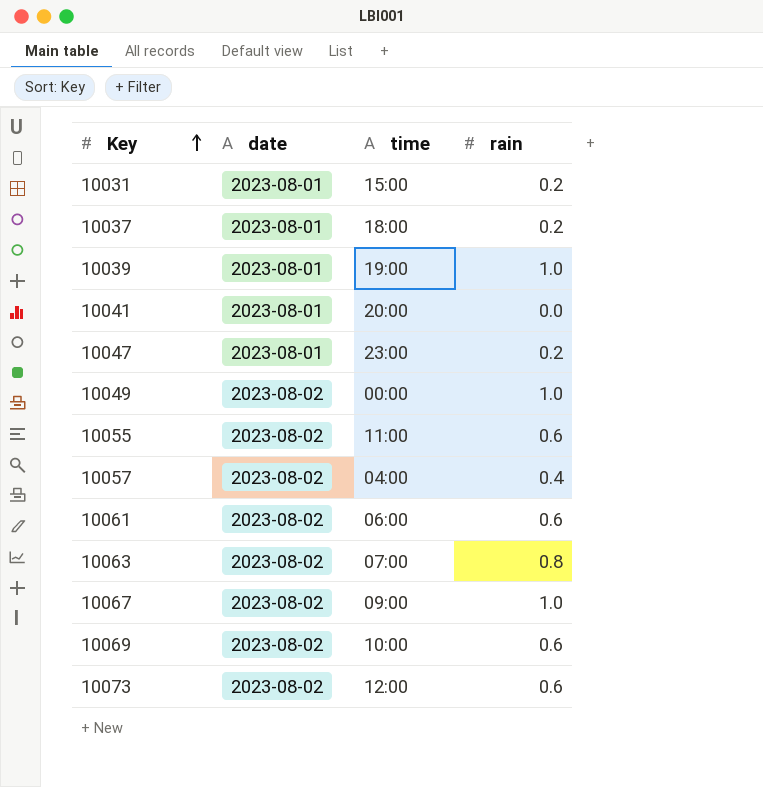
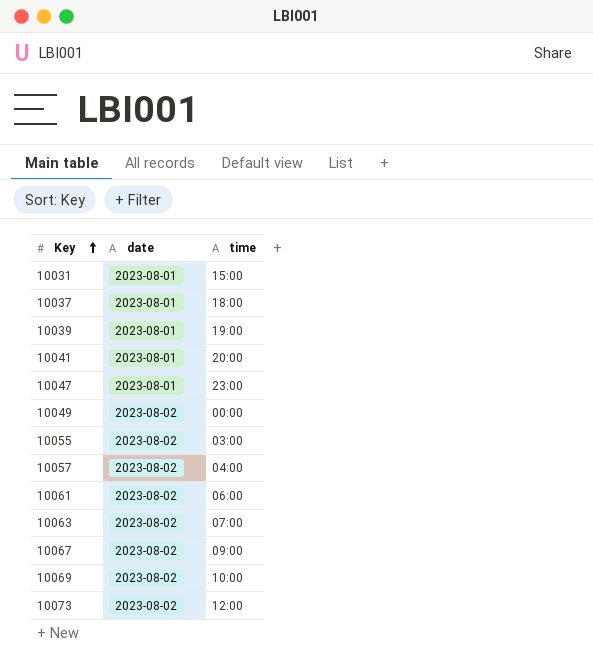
column rain | position: 4 -> none
10055 | time: 11:00 -> 03:00

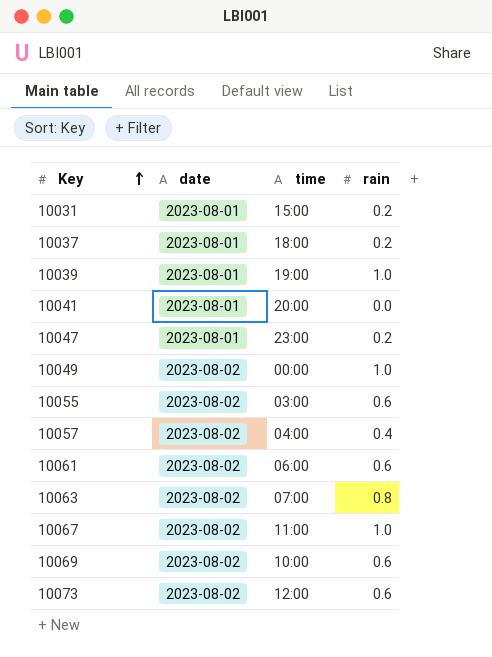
column rain | position: none -> 4
10067 | time: 09:00 -> 11:00

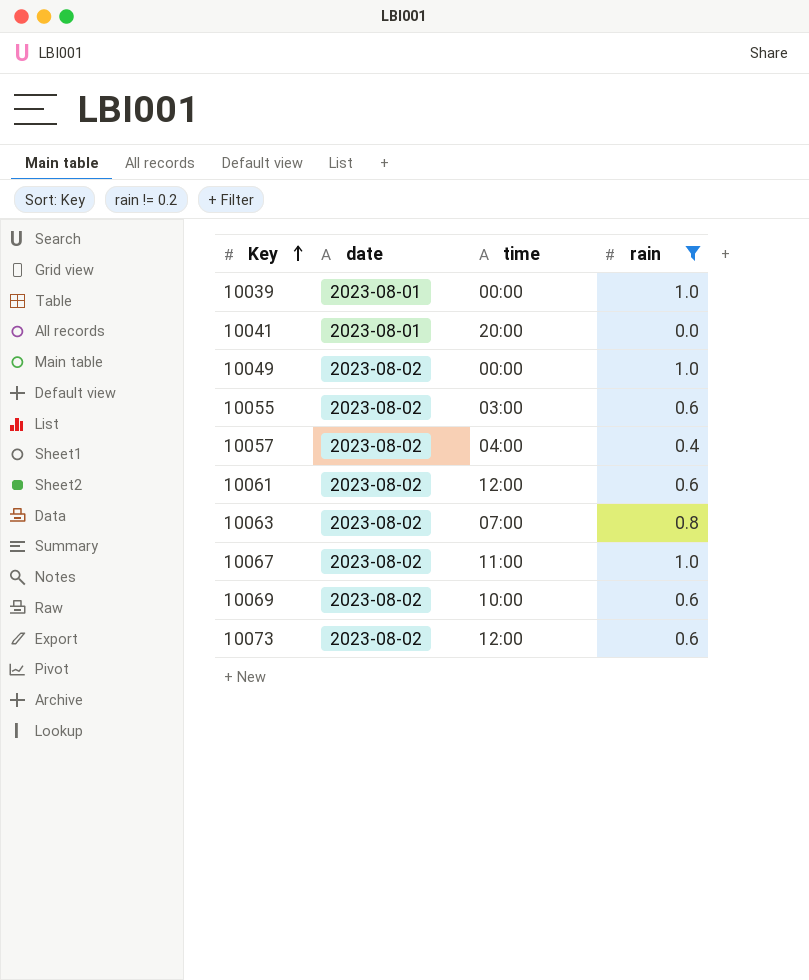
filter: none -> rain != 0.2
10039 | time: 19:00 -> 00:00
10061 | time: 06:00 -> 12:00

